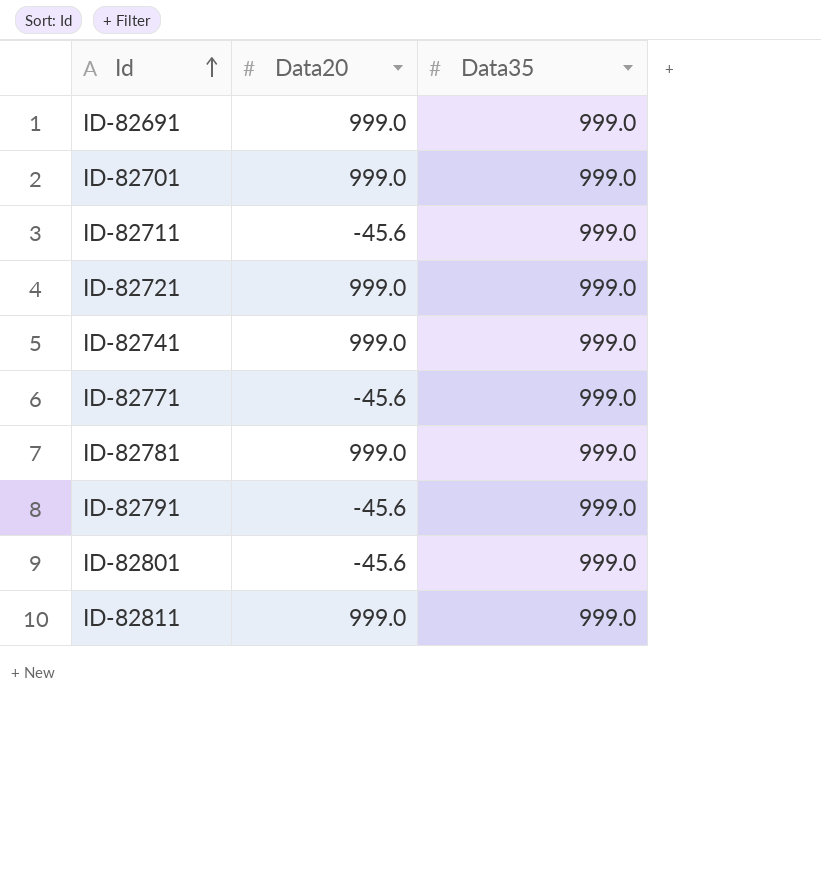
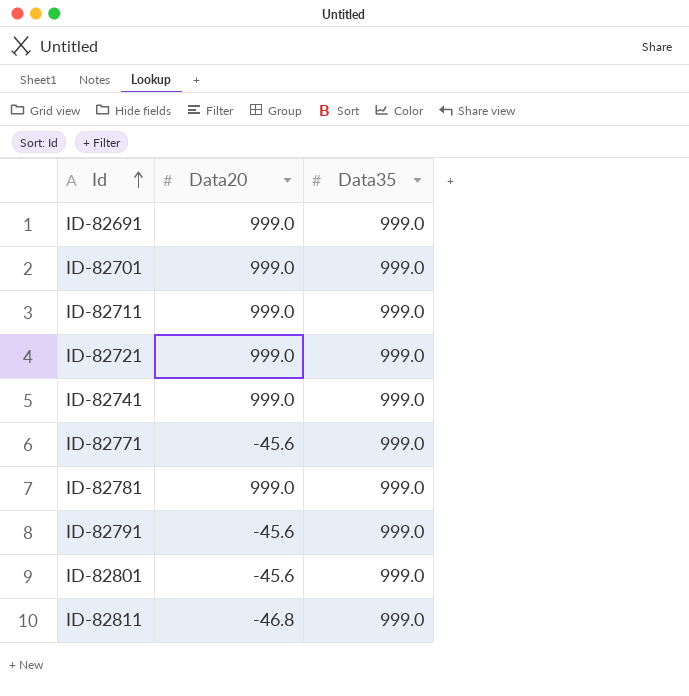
ID-82711 | Data20: -45.6 -> 999.0
ID-82811 | Data20: 999.0 -> -46.8

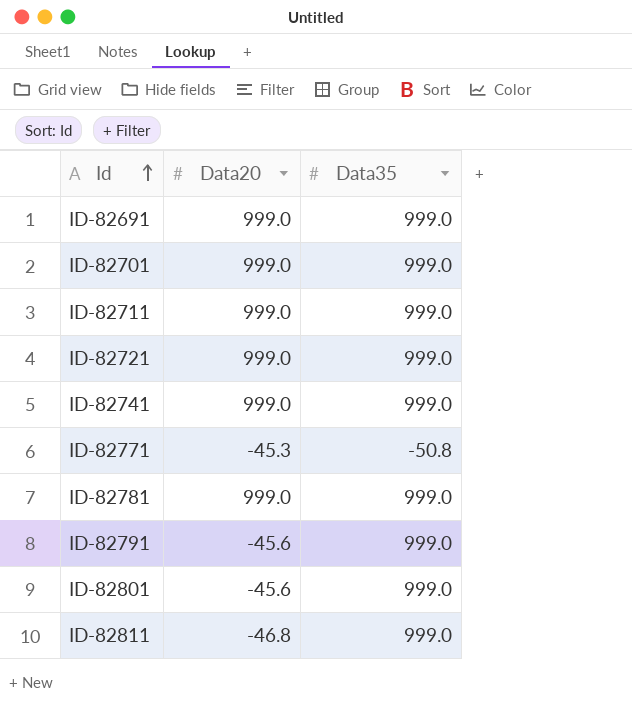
ID-82771 | Data20: -45.6 -> -45.3
ID-82771 | Data35: 999.0 -> -50.8

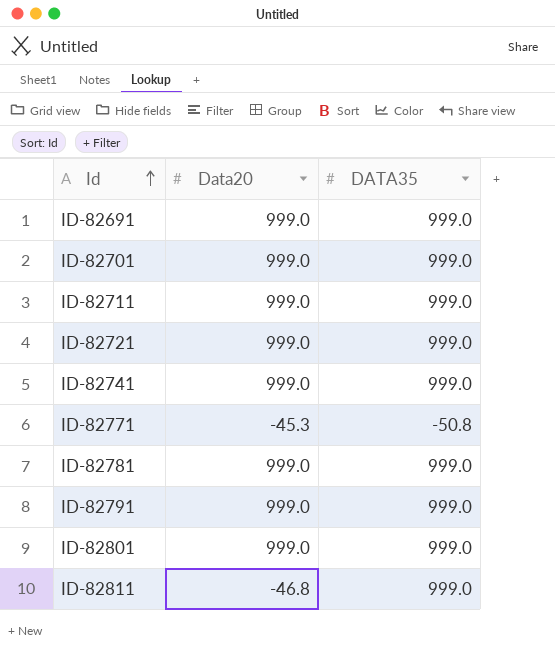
column name: Data35 -> DATA35
ID-82791 | Data20: -45.6 -> 999.0
ID-82801 | Data20: -45.6 -> 999.0

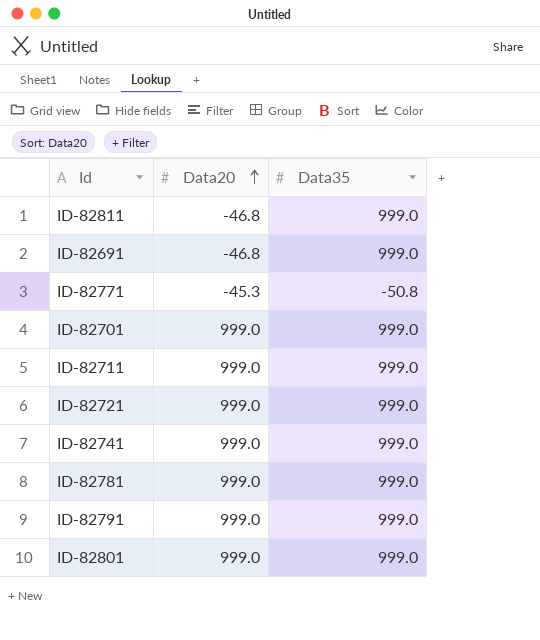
row order: Id ascending -> Data20 ascending
column name: DATA35 -> Data35
ID-82691 | Data20: 999.0 -> -46.8

